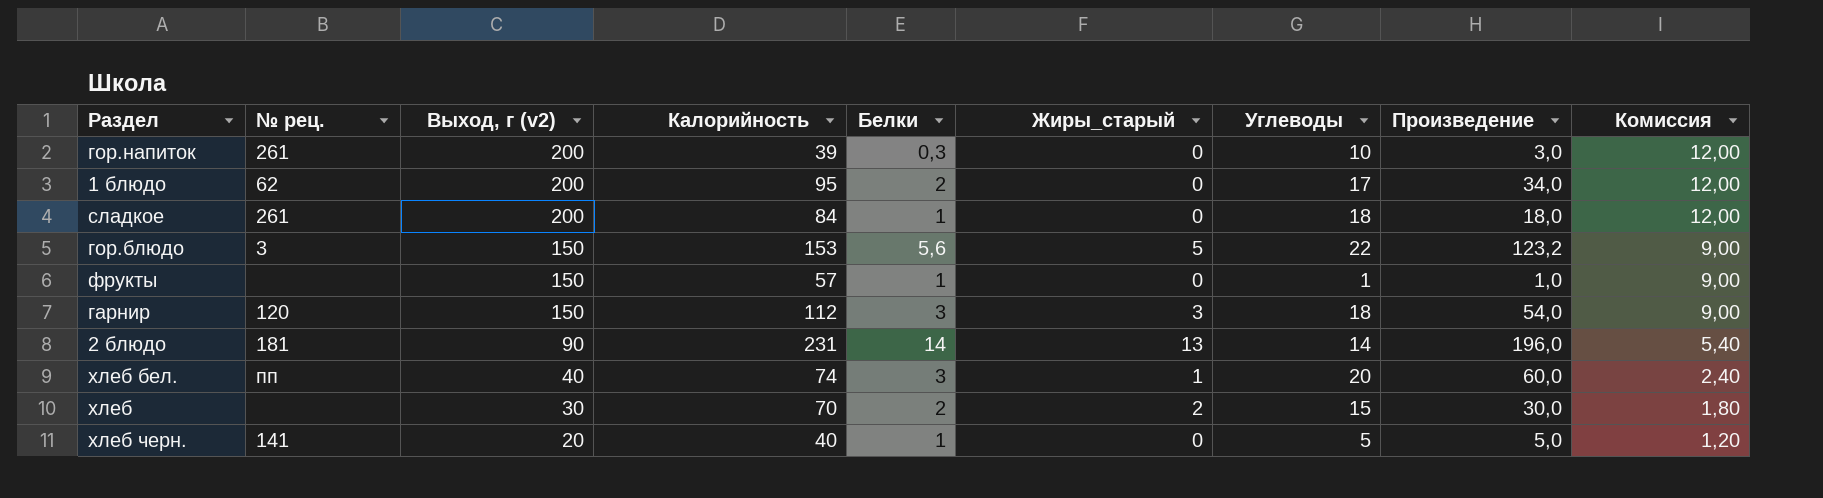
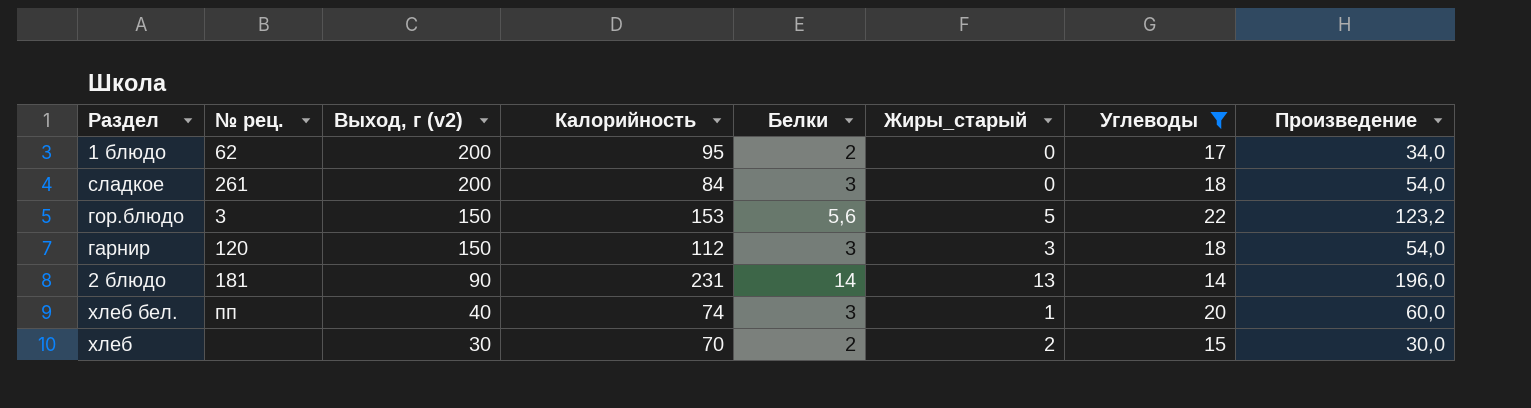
filter: none -> Углеводы >= 14
column Комиссия | formula: [Выход, г (v2)] * 0,06 -> none
сладкое | Белки: 1 -> 3
сладкое | Произведение: 18,0 -> 54,0

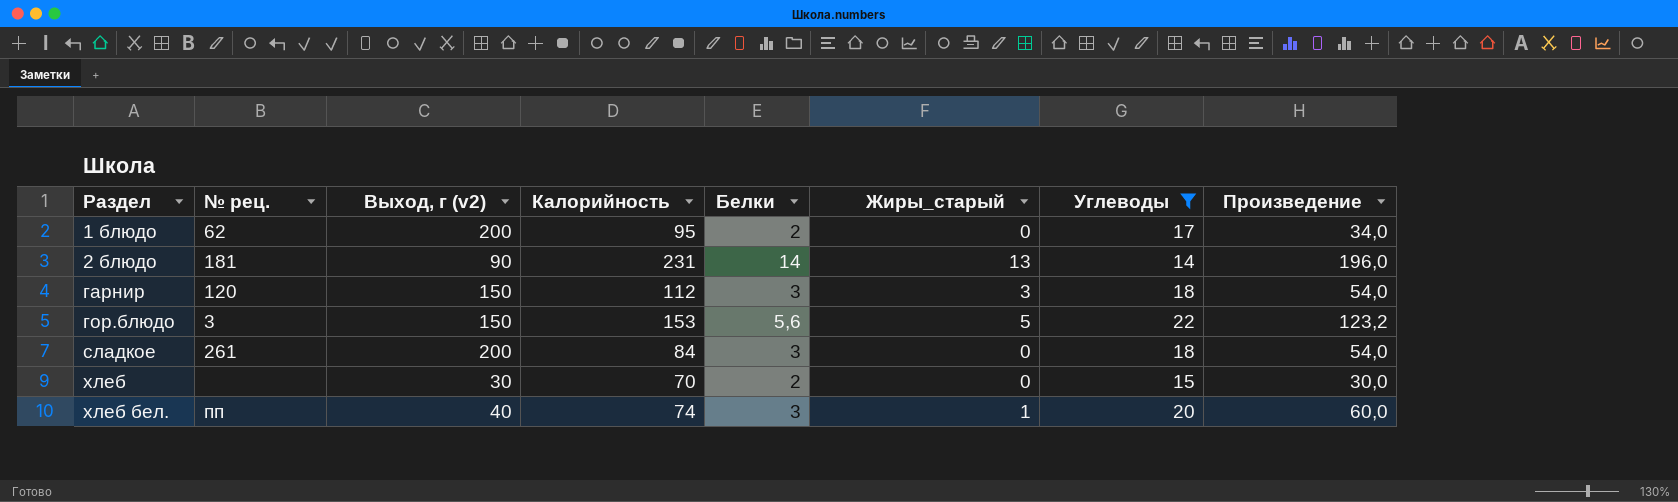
row order: Выход, г (v2) descending -> Раздел ascending
хлеб | Жиры_старый: 2 -> 0

